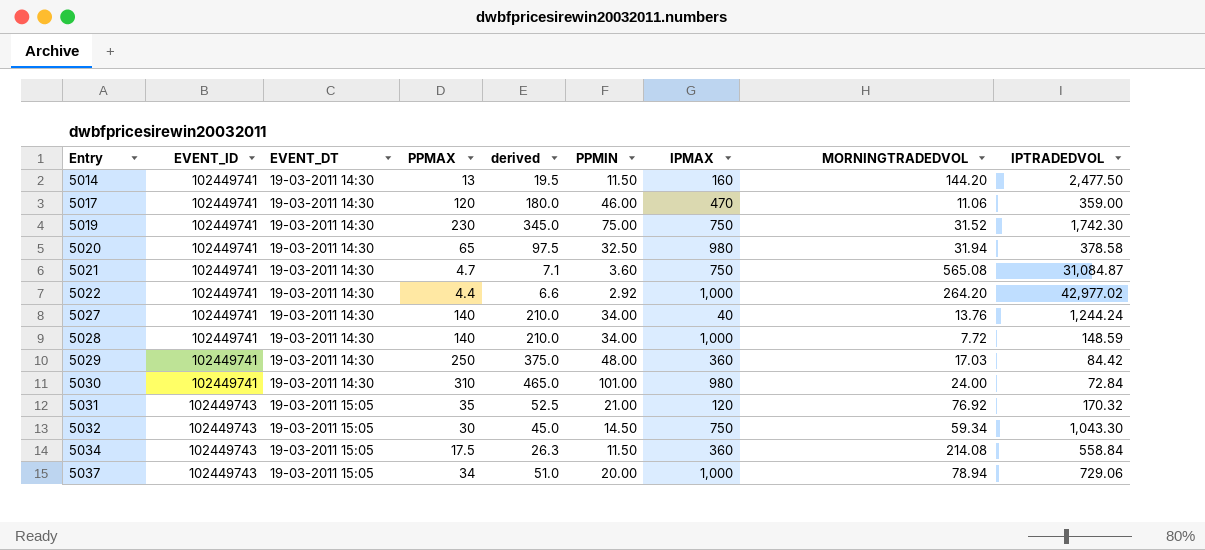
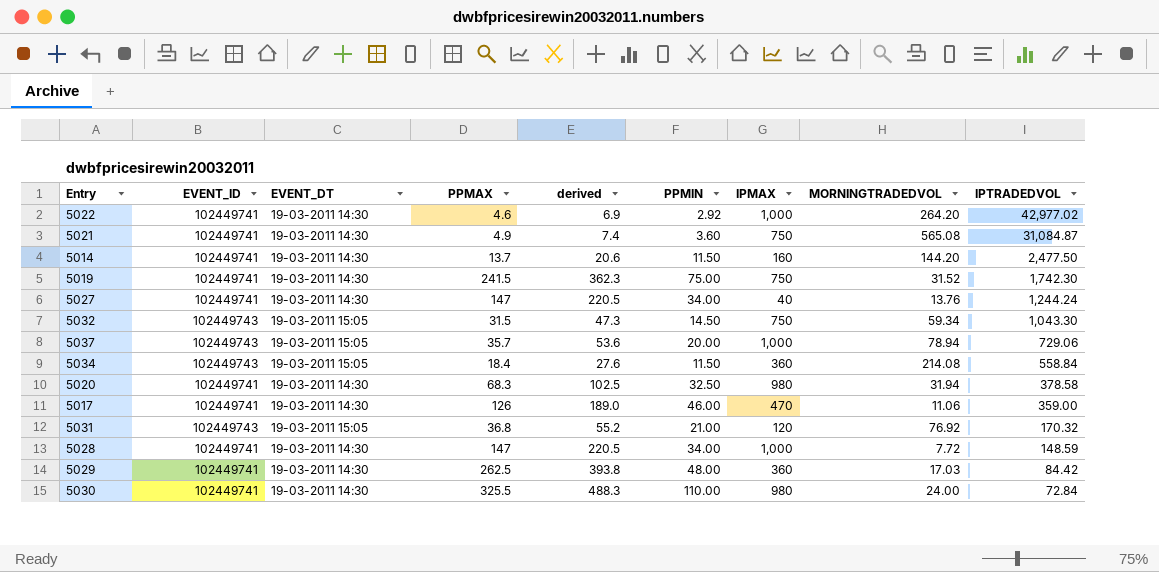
row order: Entry ascending -> IPTRADEDVOL descending
5022 | PPMAX: 4.4 -> 4.6
5022 | derived: 6.6 -> 6.9
5021 | PPMAX: 4.7 -> 4.9
5021 | derived: 7.1 -> 7.4
5014 | PPMAX: 13 -> 13.7
5014 | derived: 19.5 -> 20.6
5019 | PPMAX: 230 -> 241.5
5019 | derived: 345.0 -> 362.3
5027 | PPMAX: 140 -> 147
5027 | derived: 210.0 -> 220.5
5032 | PPMAX: 30 -> 31.5
5032 | derived: 45.0 -> 47.3
5037 | PPMAX: 34 -> 35.7
5037 | derived: 51.0 -> 53.6
5034 | PPMAX: 17.5 -> 18.4
5034 | derived: 26.3 -> 27.6
5020 | PPMAX: 65 -> 68.3
5020 | derived: 97.5 -> 102.5
5017 | PPMAX: 120 -> 126
5017 | derived: 180.0 -> 189.0
5031 | PPMAX: 35 -> 36.8
5031 | derived: 52.5 -> 55.2
5028 | PPMAX: 140 -> 147
5028 | derived: 210.0 -> 220.5
5029 | PPMAX: 250 -> 262.5
5029 | derived: 375.0 -> 393.8
5030 | PPMAX: 310 -> 325.5
5030 | derived: 465.0 -> 488.3
5030 | PPMIN: 101.00 -> 110.00

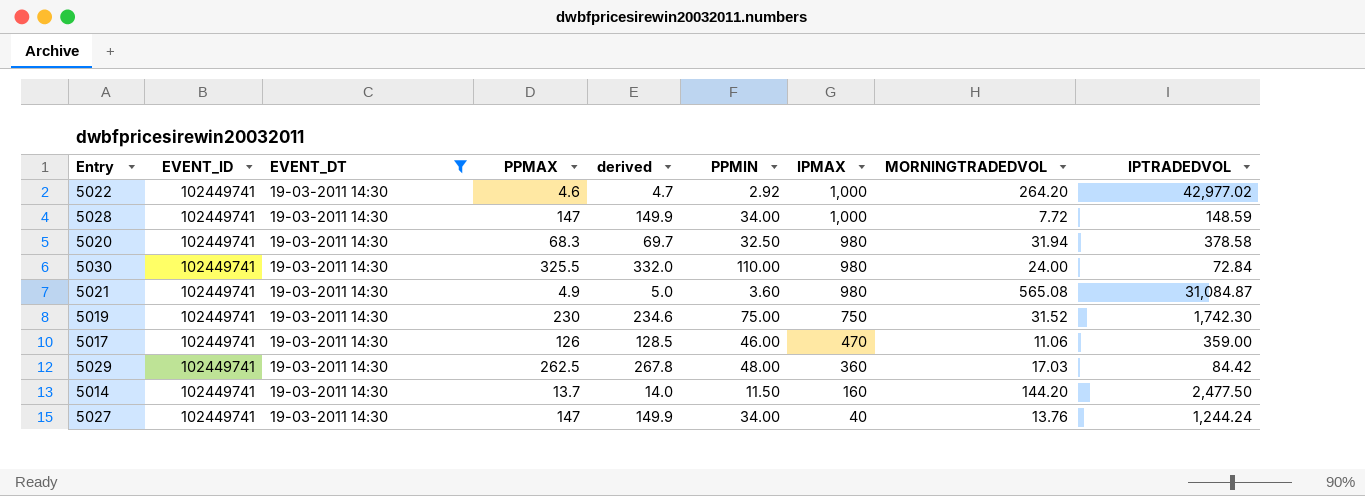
filter: none -> EVENT_DT = 19-03-2011 14:30
row order: IPTRADEDVOL descending -> IPMAX descending
column derived | formula: [PPMAX] * 1.5 -> [PPMAX] * 1.02
5021 | IPMAX: 750 -> 980
5019 | PPMAX: 241.5 -> 230

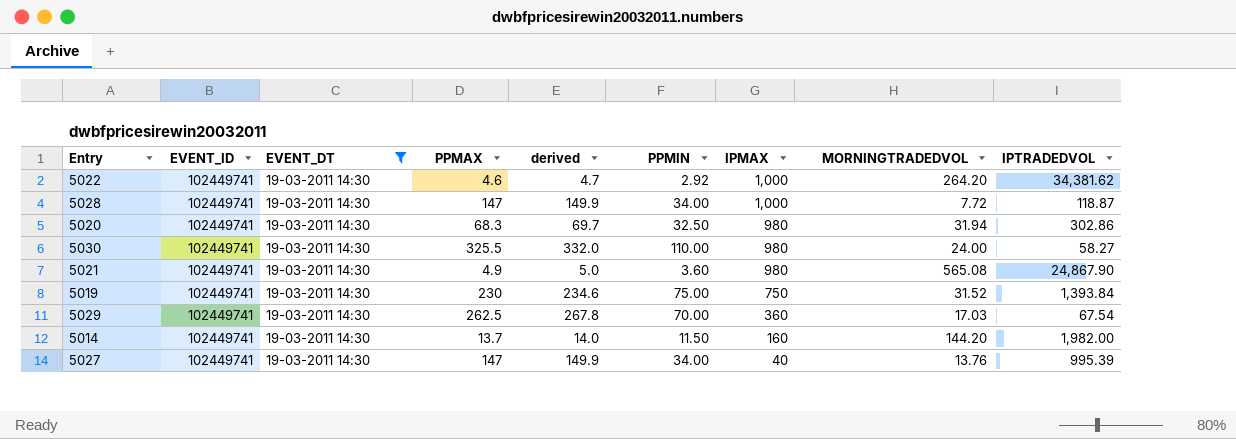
row 5017: 102449741 | 19-03-2011 14:30 | 126 | 128.5 | 46.00 | 470 | 11.06 | 359.00 -> none
5022 | IPTRADEDVOL: 42,977.02 -> 34,381.62
5028 | IPTRADEDVOL: 148.59 -> 118.87
5020 | IPTRADEDVOL: 378.58 -> 302.86
5030 | IPTRADEDVOL: 72.84 -> 58.27
5021 | IPTRADEDVOL: 31,084.87 -> 24,867.90
5019 | IPTRADEDVOL: 1,742.30 -> 1,393.84
5029 | PPMIN: 48.00 -> 70.00
5029 | IPTRADEDVOL: 84.42 -> 67.54
5014 | IPTRADEDVOL: 2,477.50 -> 1,982.00
5027 | IPTRADEDVOL: 1,244.24 -> 995.39

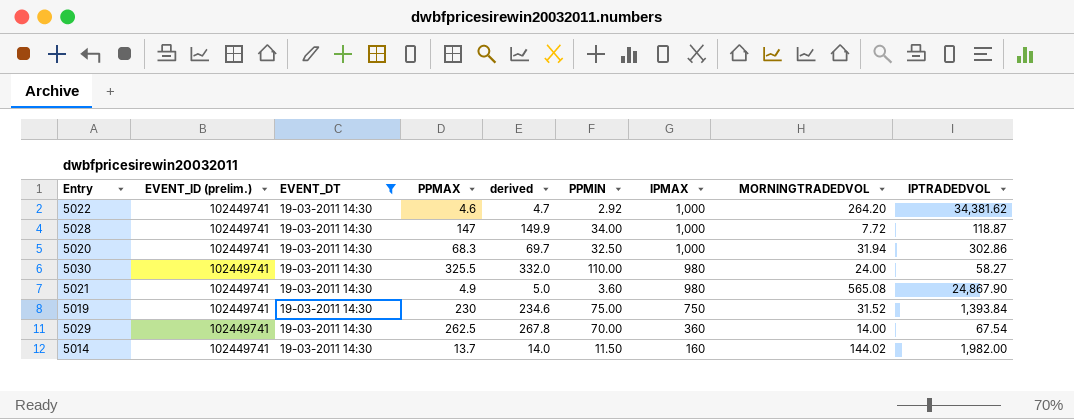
column name: EVENT_ID -> EVENT_ID (prelim.)
row 5027: 102449741 | 19-03-2011 14:30 | 147 | 149.9 | 34.00 | 40 | 13.76 | 995.39 -> none
5020 | IPMAX: 980 -> 1,000
5029 | MORNINGTRADEDVOL: 17.03 -> 14.00
5014 | MORNINGTRADEDVOL: 144.20 -> 144.02

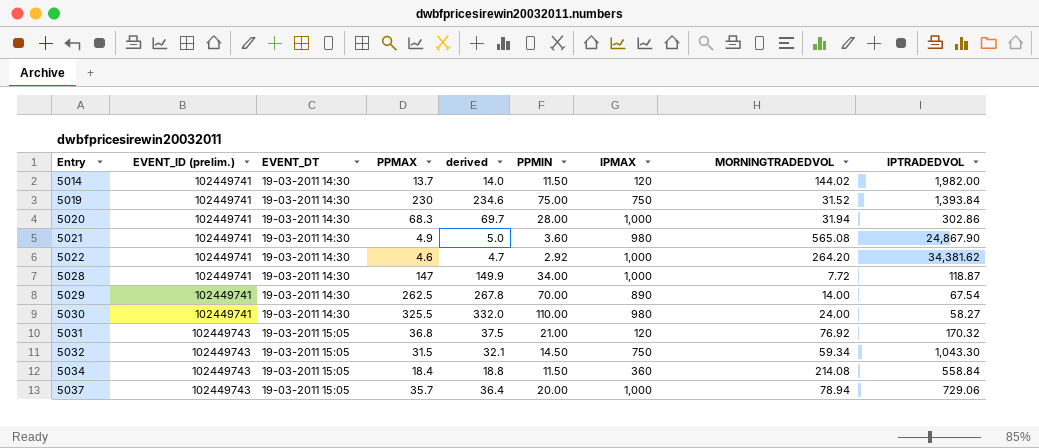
filter: EVENT_DT = 19-03-2011 14:30 -> none
row order: IPMAX descending -> Entry ascending
5014 | IPMAX: 160 -> 120
5020 | PPMIN: 32.50 -> 28.00
5029 | IPMAX: 360 -> 890

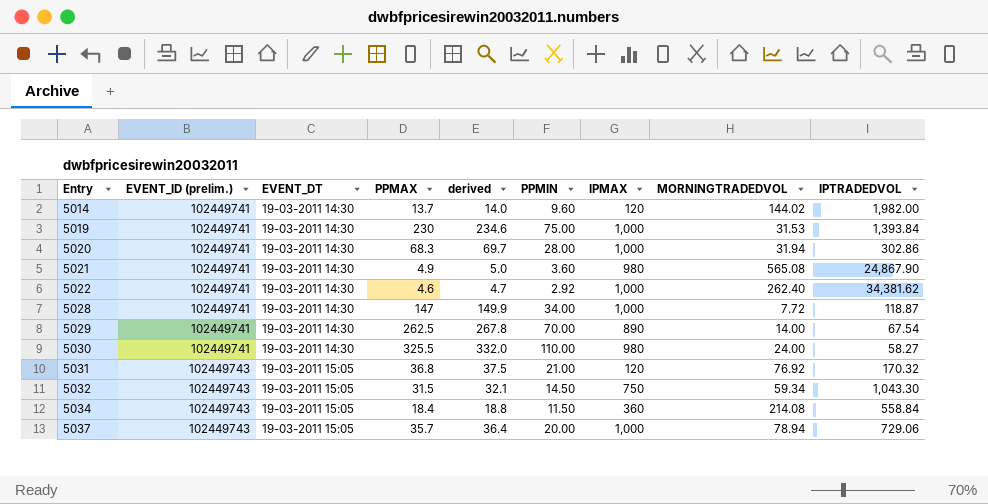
5014 | PPMIN: 11.50 -> 9.60
5019 | IPMAX: 750 -> 1,000
5019 | MORNINGTRADEDVOL: 31.52 -> 31.53
5022 | MORNINGTRADEDVOL: 264.20 -> 262.40

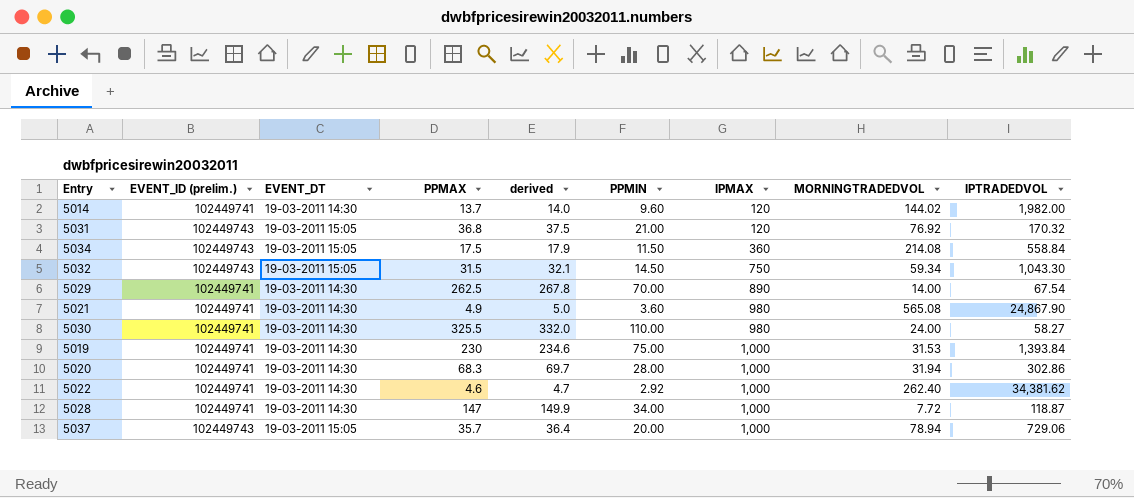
row order: Entry ascending -> IPMAX ascending
5034 | PPMAX: 18.4 -> 17.5
5034 | derived: 18.8 -> 17.9

